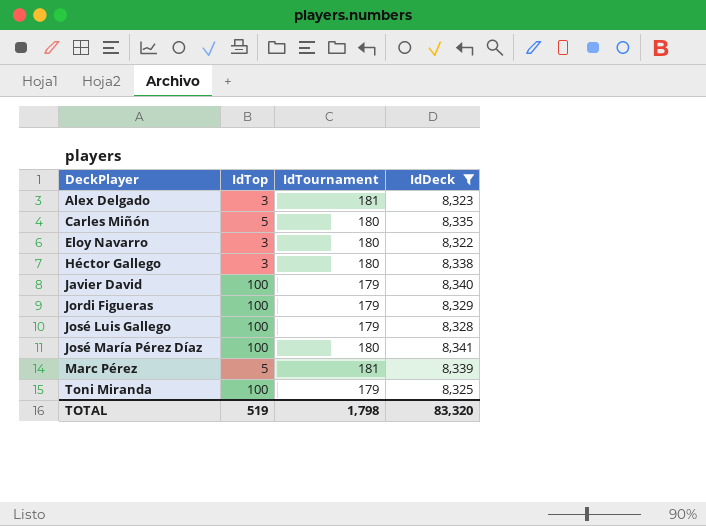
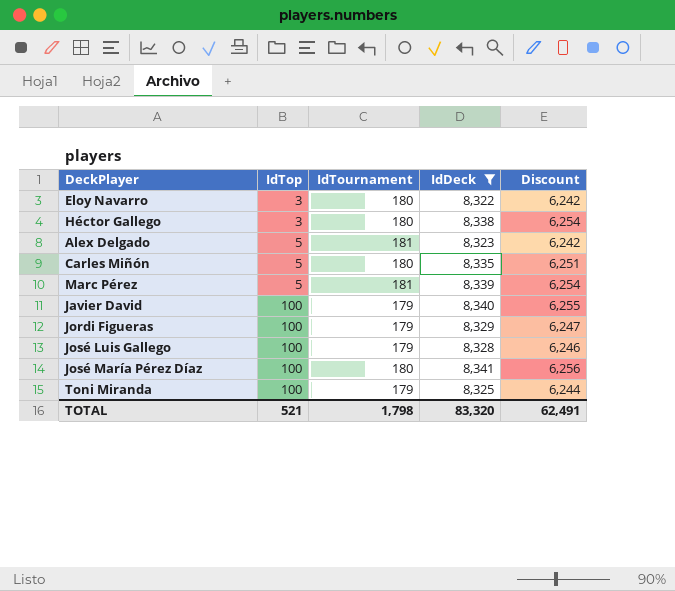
row order: DeckPlayer ascending -> IdTop ascending
column Discount | formula: none -> [IdDeck] * 0.75
Alex Delgado | IdTop: 3 -> 5
TOTAL | IdTop: 519 -> 521

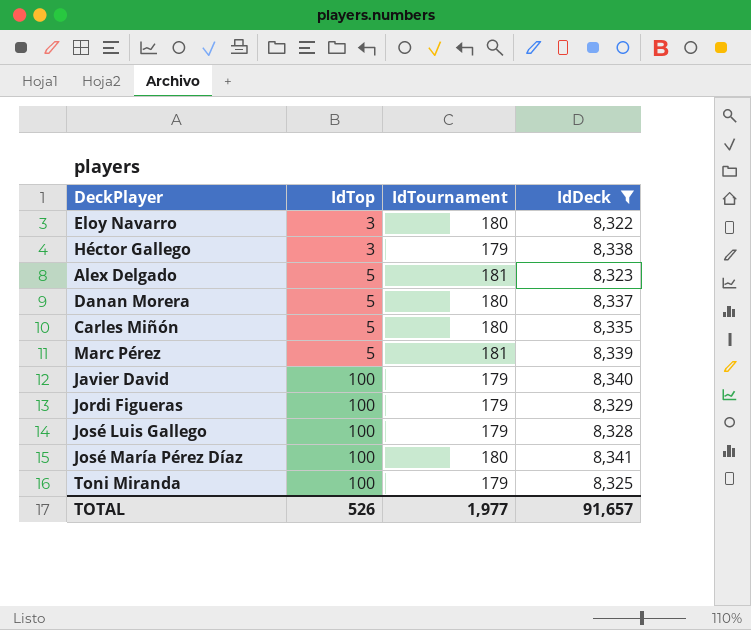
column Discount | formula: [IdDeck] * 0.75 -> none
Héctor Gallego | IdTournament: 180 -> 179
row Danan Morera: none -> 5 | 180 | 8,337
TOTAL | IdTop: 521 -> 526
TOTAL | IdTournament: 1,798 -> 1,977
TOTAL | IdDeck: 83,320 -> 91,657

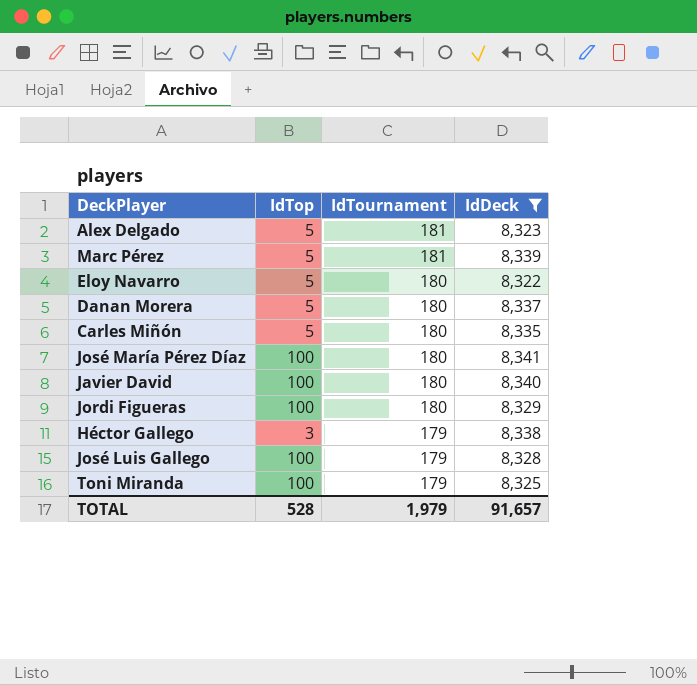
row order: IdTop ascending -> IdTournament descending
Eloy Navarro | IdTop: 3 -> 5
Javier David | IdTournament: 179 -> 180
Jordi Figueras | IdTournament: 179 -> 180
TOTAL | IdTop: 526 -> 528
TOTAL | IdTournament: 1,977 -> 1,979

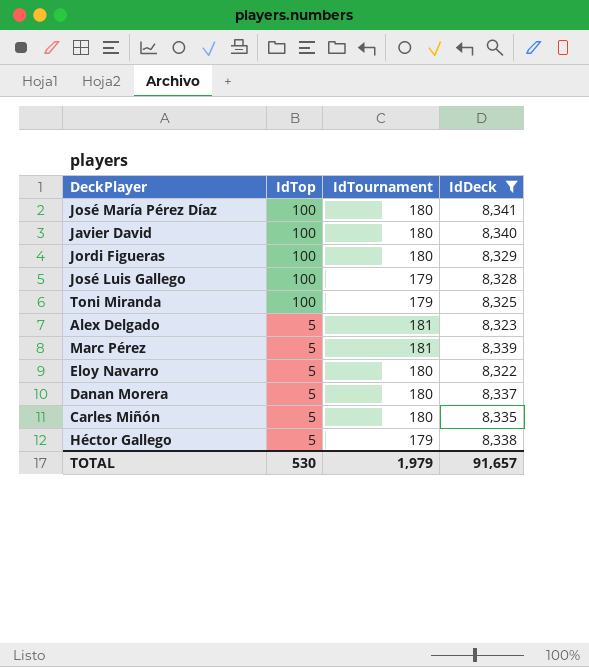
row order: IdTournament descending -> IdTop descending
Héctor Gallego | IdTop: 3 -> 5
TOTAL | IdTop: 528 -> 530

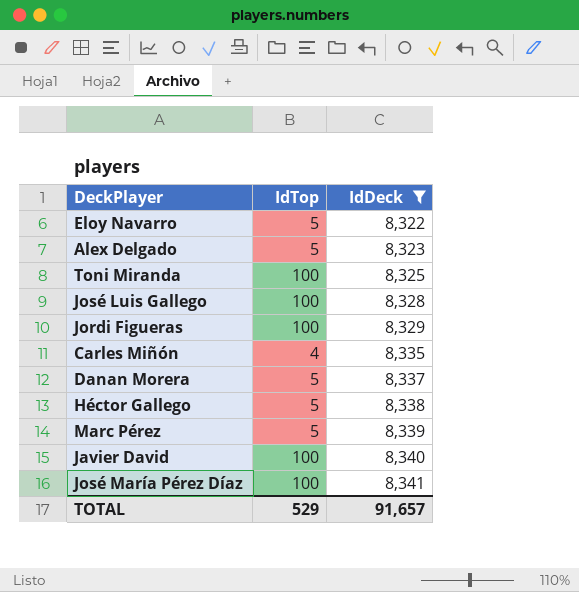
row order: IdTop descending -> IdDeck ascending
column IdTournament | position: 3 -> none
Carles Miñón | IdTop: 5 -> 4
TOTAL | IdTop: 530 -> 529

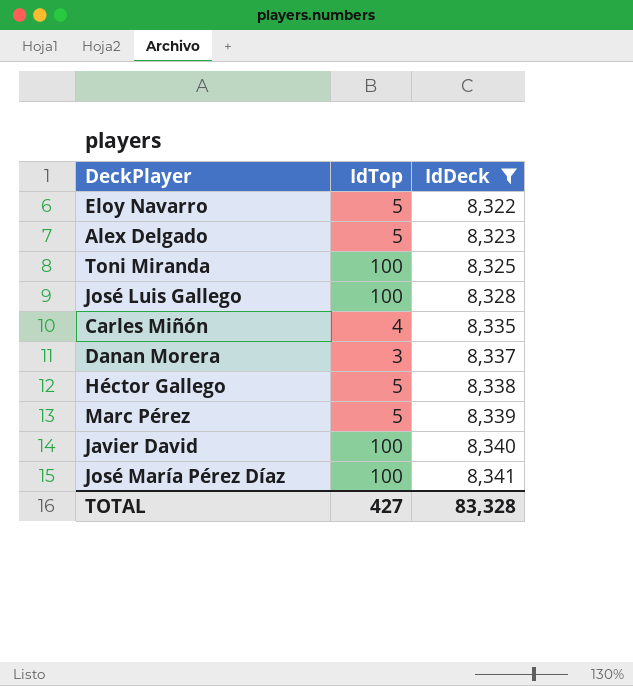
row Jordi Figueras: 100 | 8,329 -> none
Danan Morera | IdTop: 5 -> 3
TOTAL | IdTop: 529 -> 427
TOTAL | IdDeck: 91,657 -> 83,328

